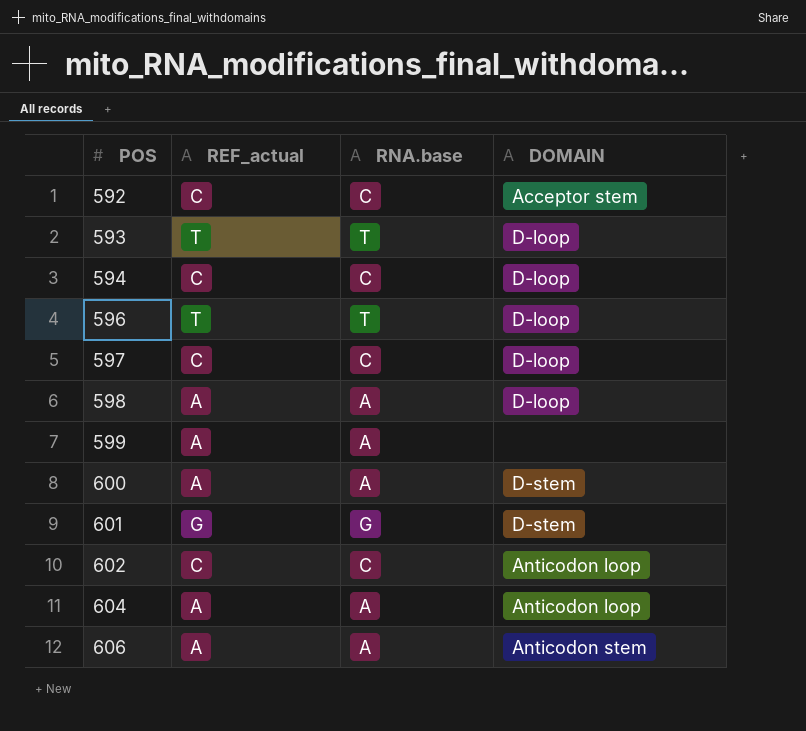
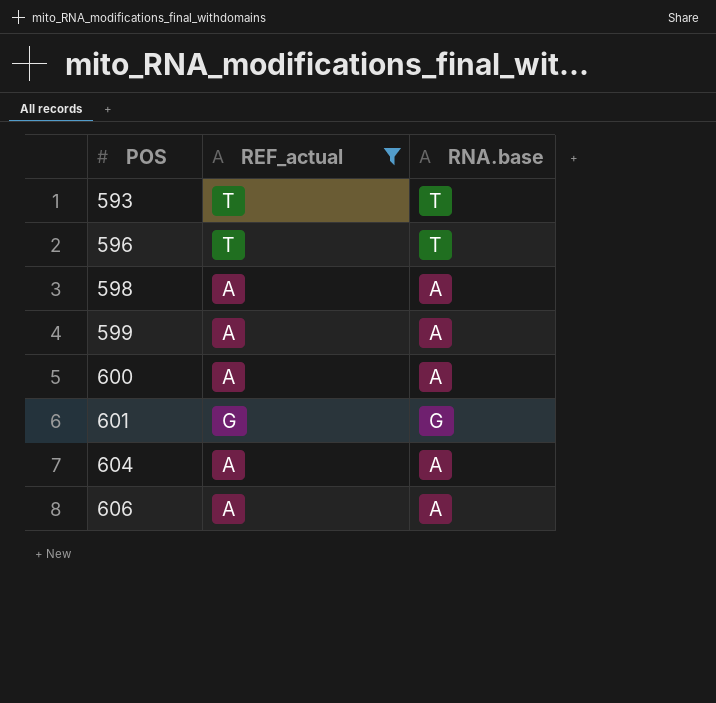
filter: none -> REF_actual != C
column DOMAIN | position: 4 -> none

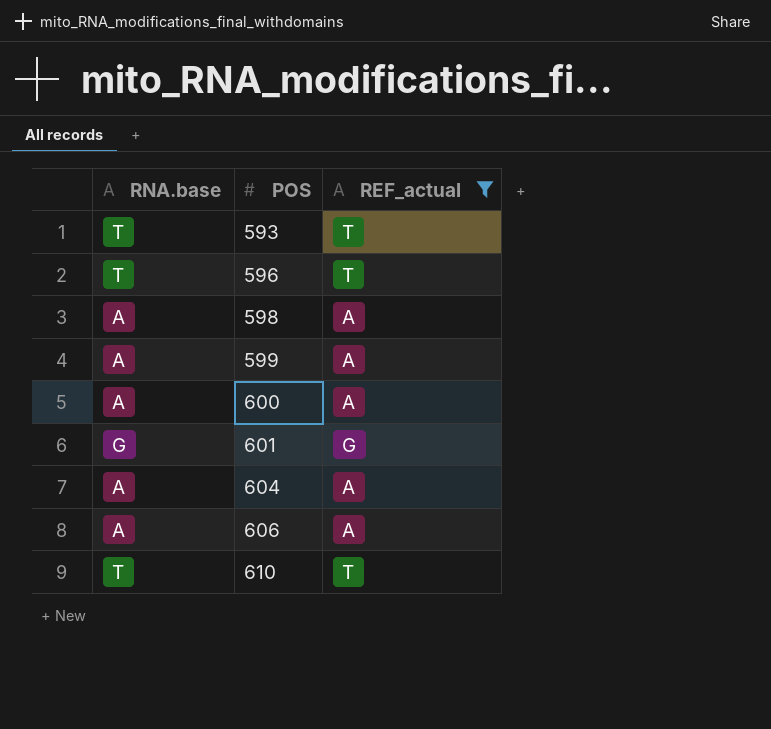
column RNA.base | position: 3 -> 1
row 610: none -> T | T

